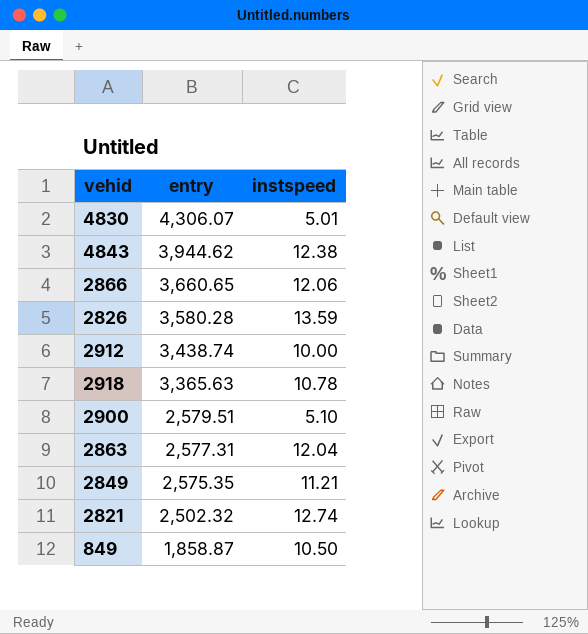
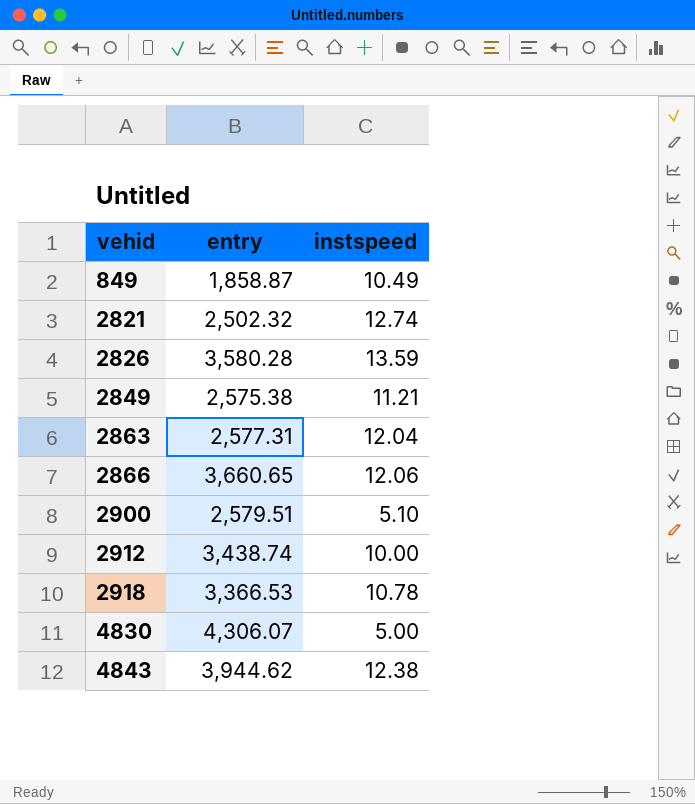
row order: entry descending -> vehid ascending
849 | instspeed: 10.50 -> 10.49
2849 | entry: 2,575.35 -> 2,575.38
2918 | entry: 3,365.63 -> 3,366.53
4830 | instspeed: 5.01 -> 5.00

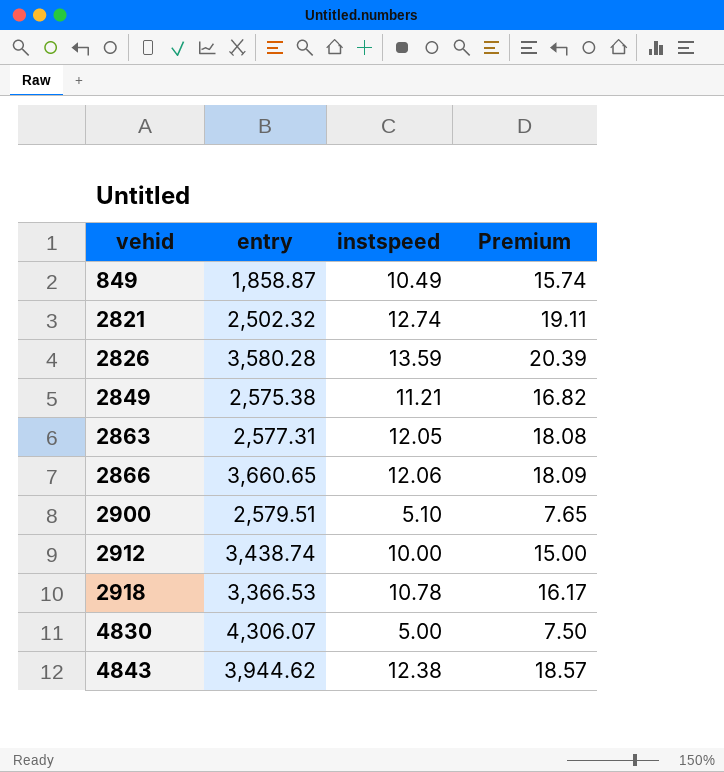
column Premium | formula: none -> [instspeed] * 1.5
2863 | instspeed: 12.04 -> 12.05

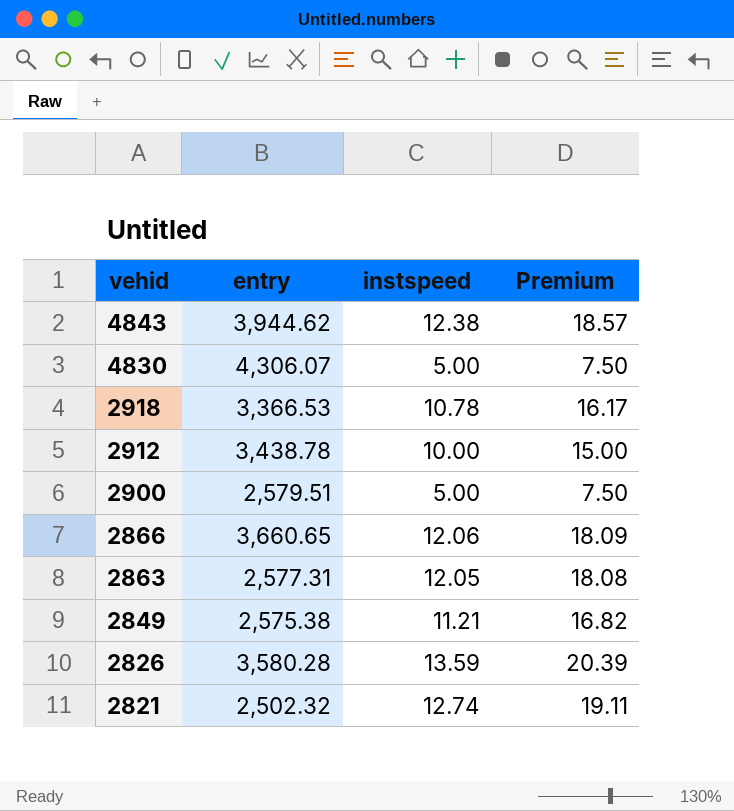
row order: vehid ascending -> vehid descending
row 849: 1,858.87 | 10.49 | 15.74 -> none
2912 | entry: 3,438.74 -> 3,438.78
2900 | instspeed: 5.10 -> 5.00
2900 | Premium: 7.65 -> 7.50

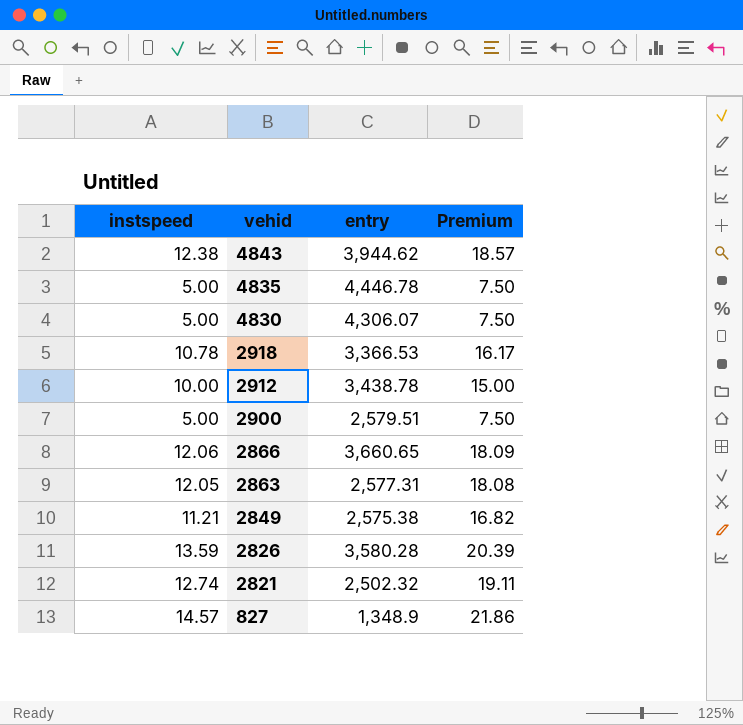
column instspeed | position: 3 -> 1
row 4835: none -> 5.00 | 4,446.78 | 7.50
row 827: none -> 14.57 | 1,348.9 | 21.86

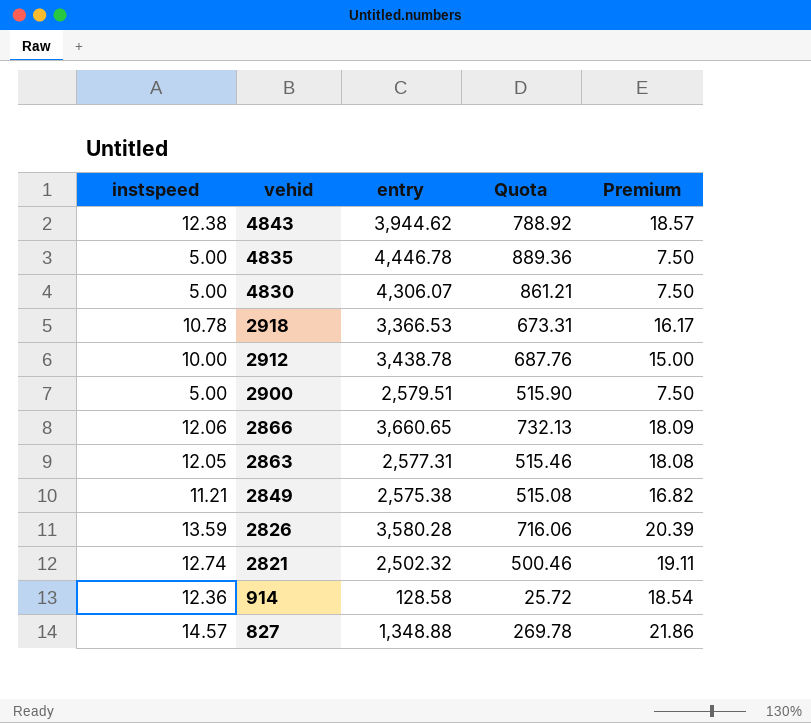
column Quota | formula: none -> [entry] * 0.2
row 914: none -> 12.36 | 128.58 | 25.72 | 18.54
827 | entry: 1,348.9 -> 1,348.88

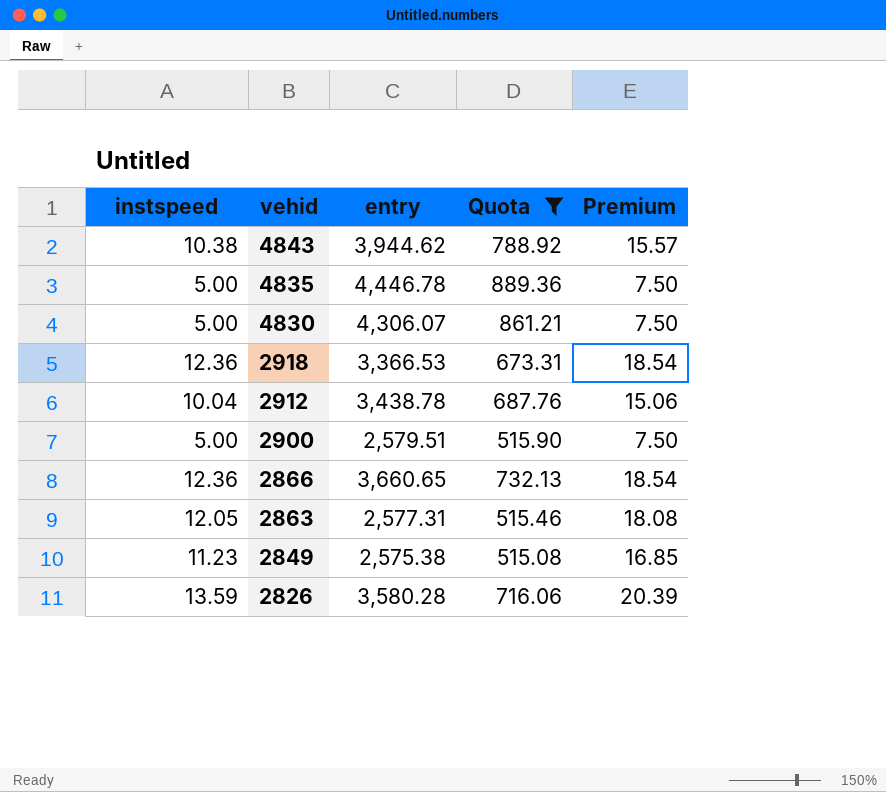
filter: none -> Quota >= 515.08
4843 | instspeed: 12.38 -> 10.38
4843 | Premium: 18.57 -> 15.57
2918 | instspeed: 10.78 -> 12.36
2918 | Premium: 16.17 -> 18.54
2912 | instspeed: 10.00 -> 10.04
2912 | Premium: 15.00 -> 15.06
2866 | instspeed: 12.06 -> 12.36
2866 | Premium: 18.09 -> 18.54
2849 | instspeed: 11.21 -> 11.23
2849 | Premium: 16.82 -> 16.85

